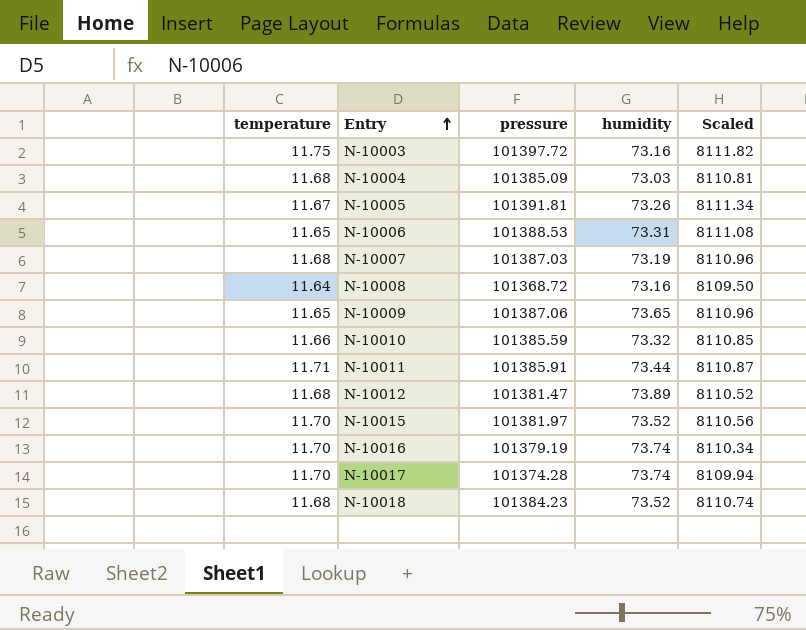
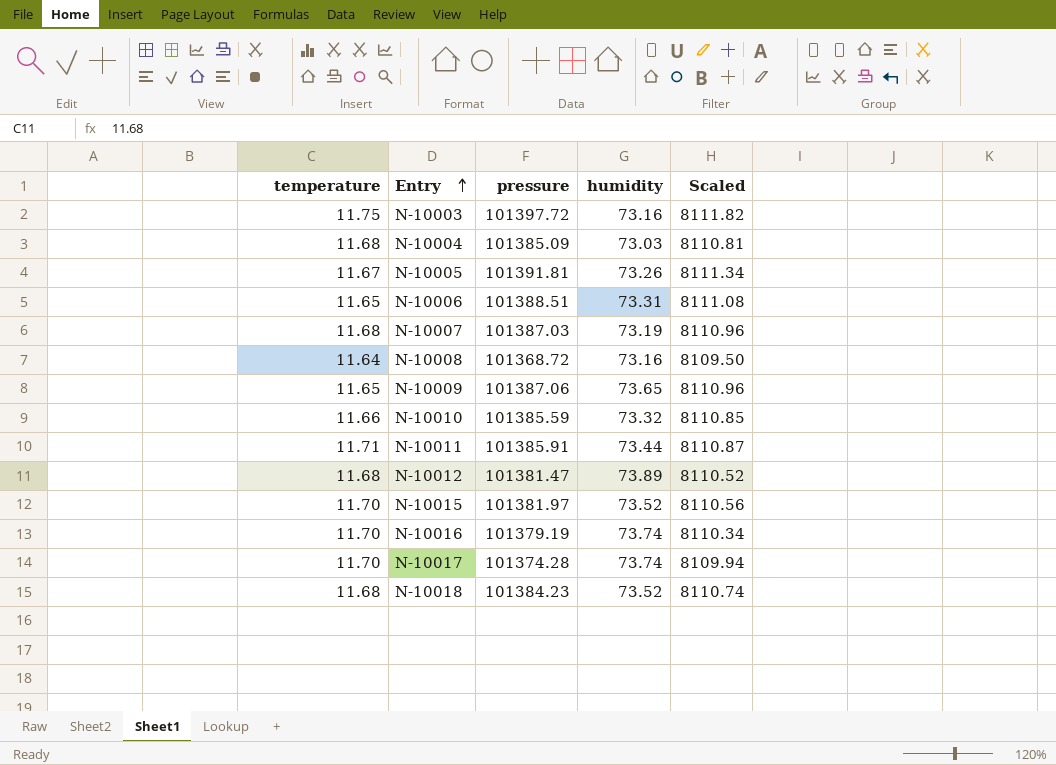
N-10006 | pressure: 101388.53 -> 101388.51

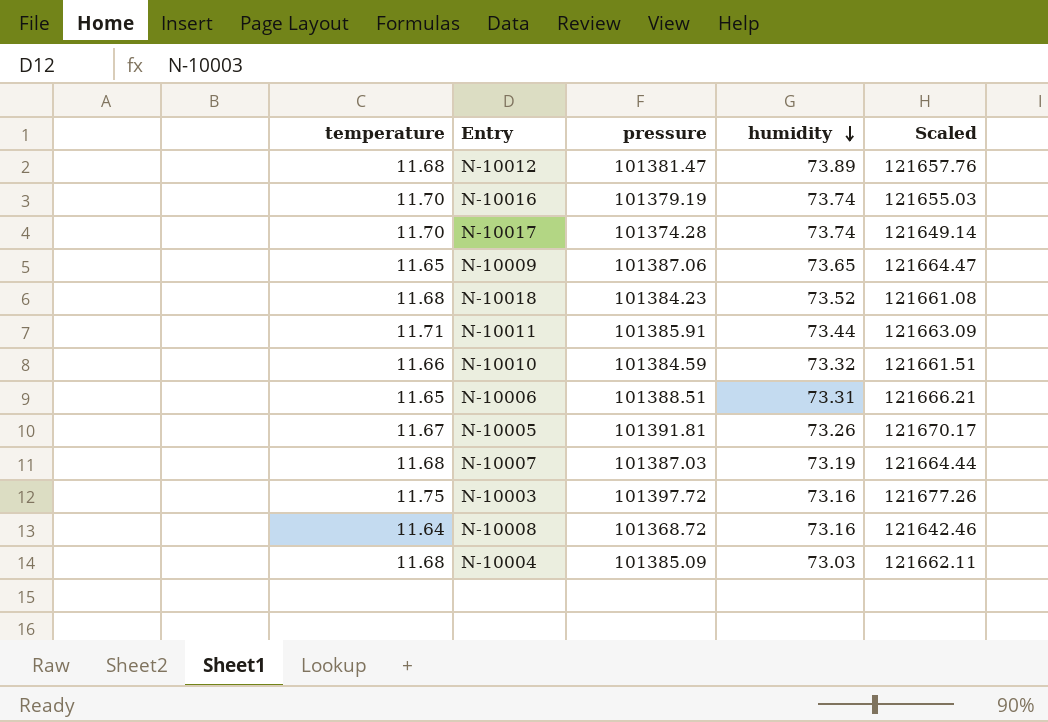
row order: Entry ascending -> humidity descending
column Scaled | formula: [pressure] * 0.08 -> [pressure] * 1.2
row N-10015: 11.70 | 101381.97 | 73.52 | 8110.56 -> none
N-10010 | pressure: 101385.59 -> 101384.59

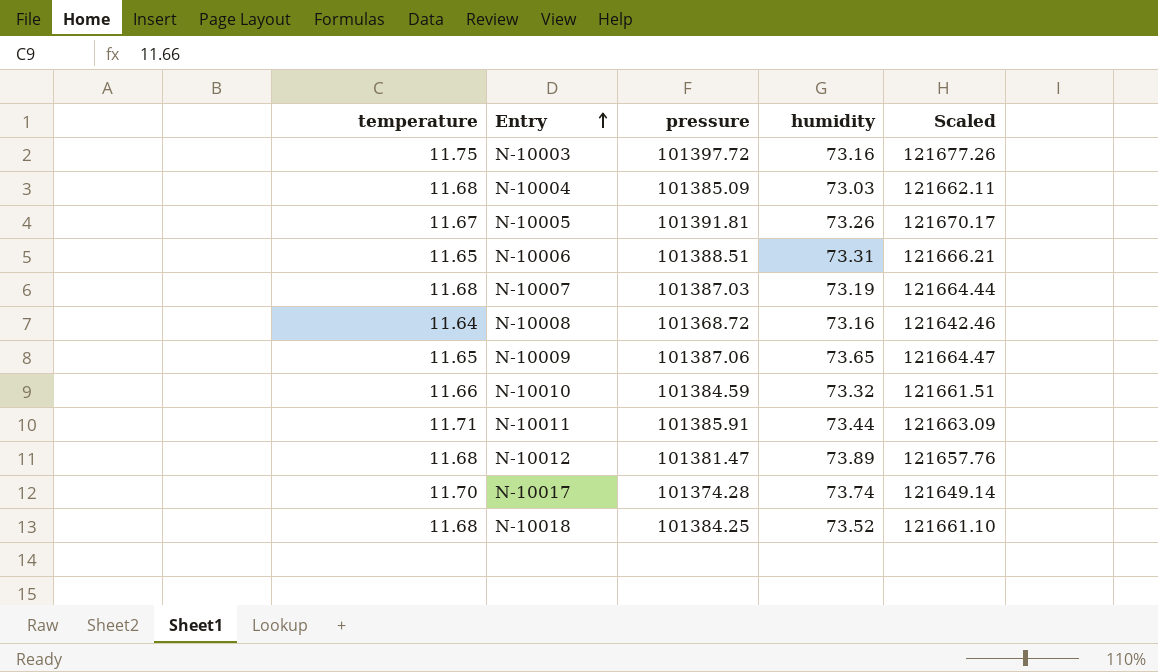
row order: humidity descending -> Entry ascending
row N-10016: 11.70 | 101379.19 | 73.74 | 121655.03 -> none
N-10018 | pressure: 101384.23 -> 101384.25
N-10018 | Scaled: 121661.08 -> 121661.10

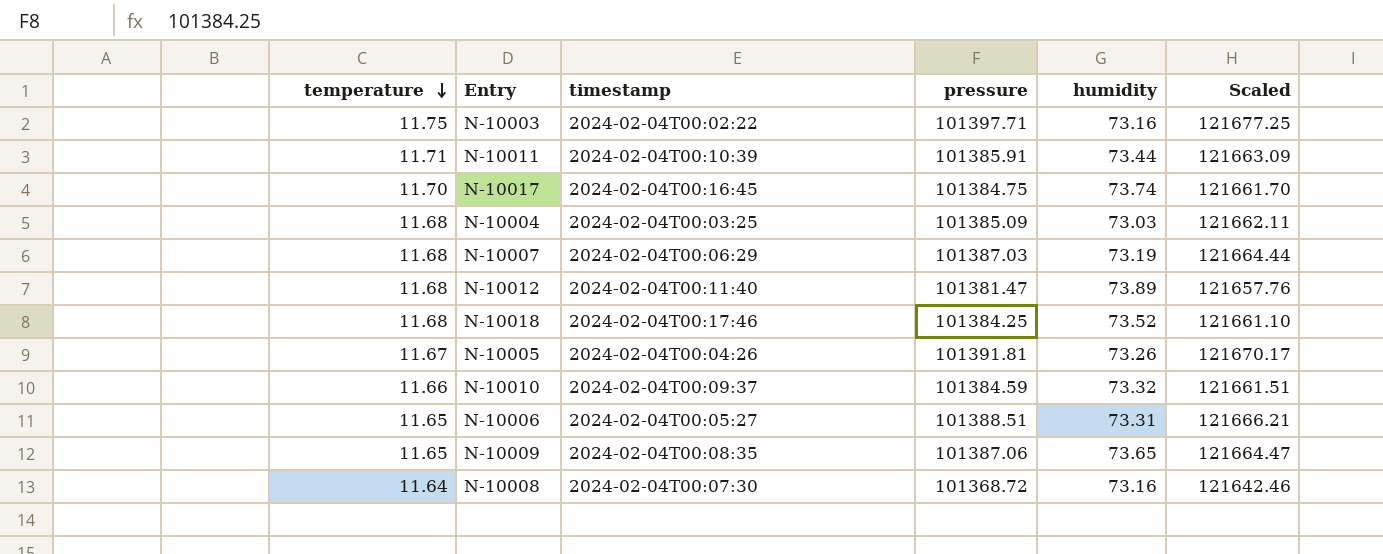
row order: Entry ascending -> temperature descending
column timestamp | position: none -> 3
N-10003 | pressure: 101397.72 -> 101397.71
N-10003 | Scaled: 121677.26 -> 121677.25
N-10017 | pressure: 101374.28 -> 101384.75
N-10017 | Scaled: 121649.14 -> 121661.70

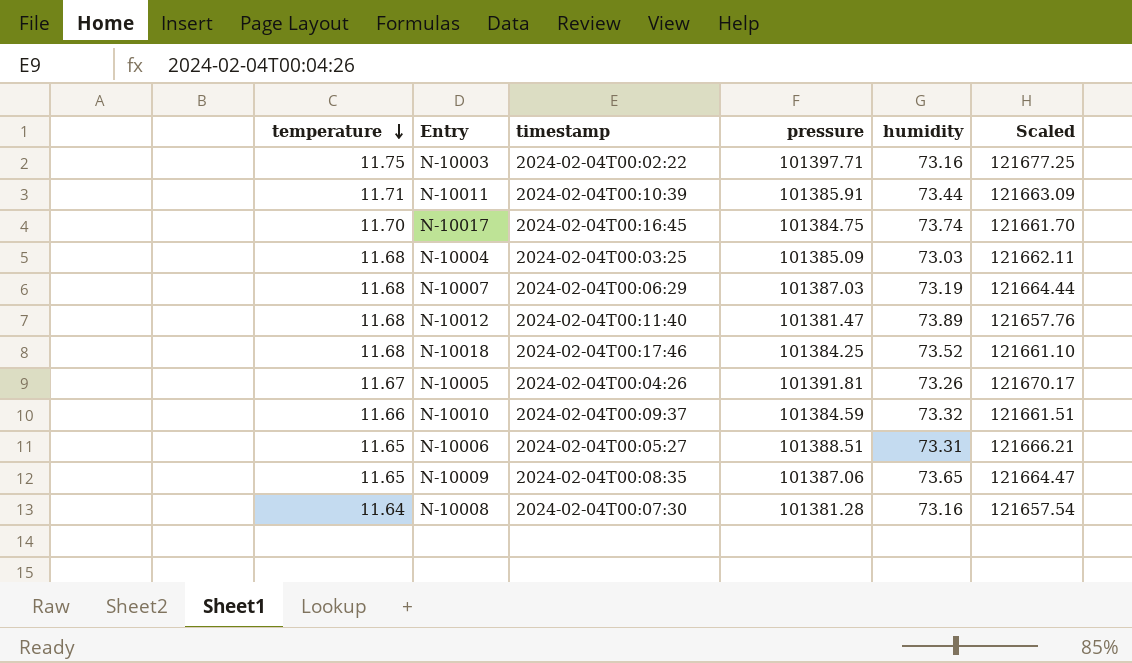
N-10008 | pressure: 101368.72 -> 101381.28
N-10008 | Scaled: 121642.46 -> 121657.54

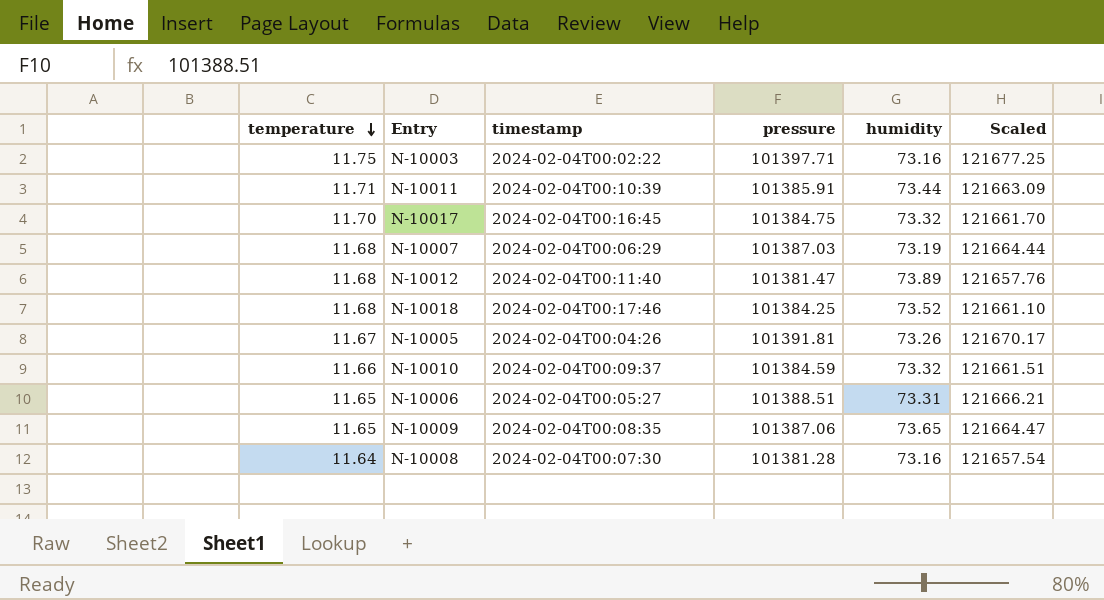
row N-10004: 11.68 | 2024-02-04T00:03:25 | 101385.09 | 73.03 | 121662.11 -> none
N-10017 | humidity: 73.74 -> 73.32

